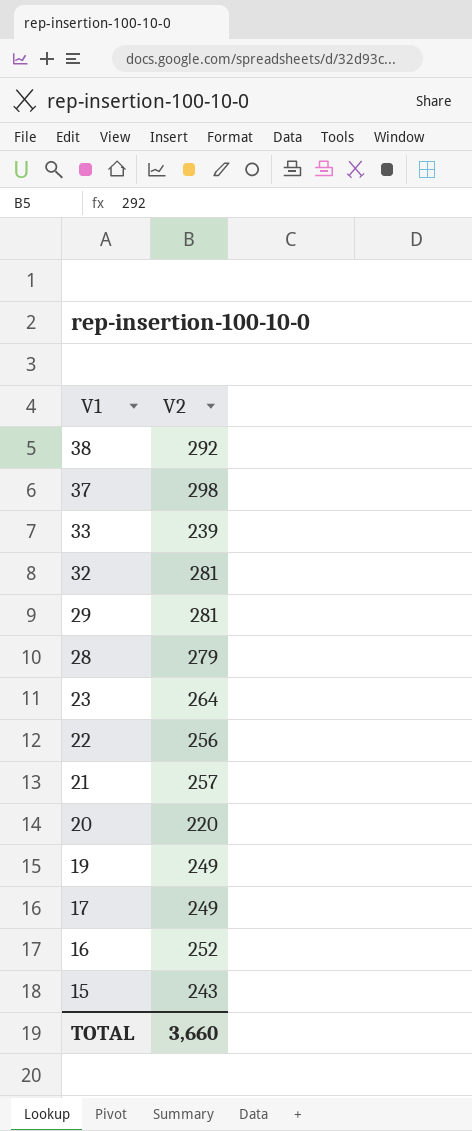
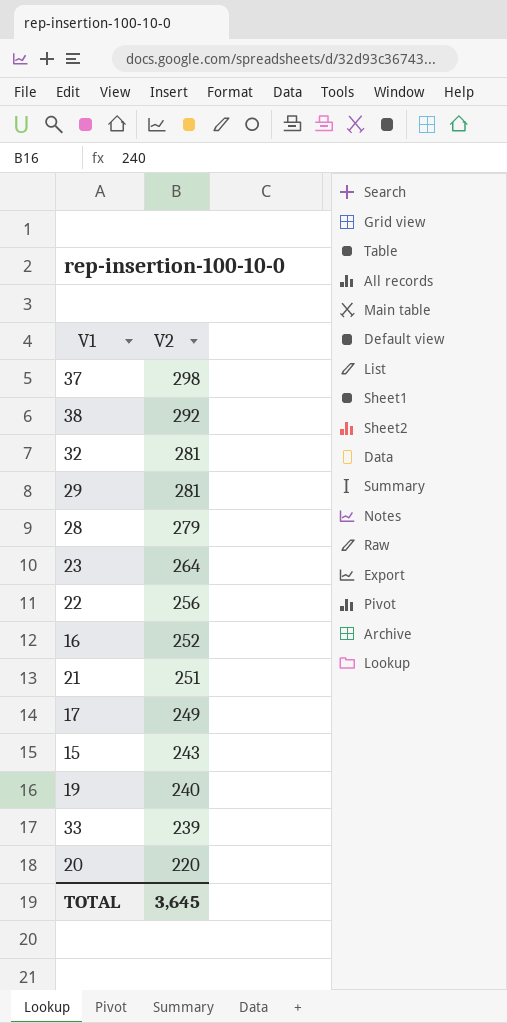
row order: V1 descending -> V2 descending
21 | V2: 257 -> 251
19 | V2: 249 -> 240
TOTAL | V2: 3,660 -> 3,645

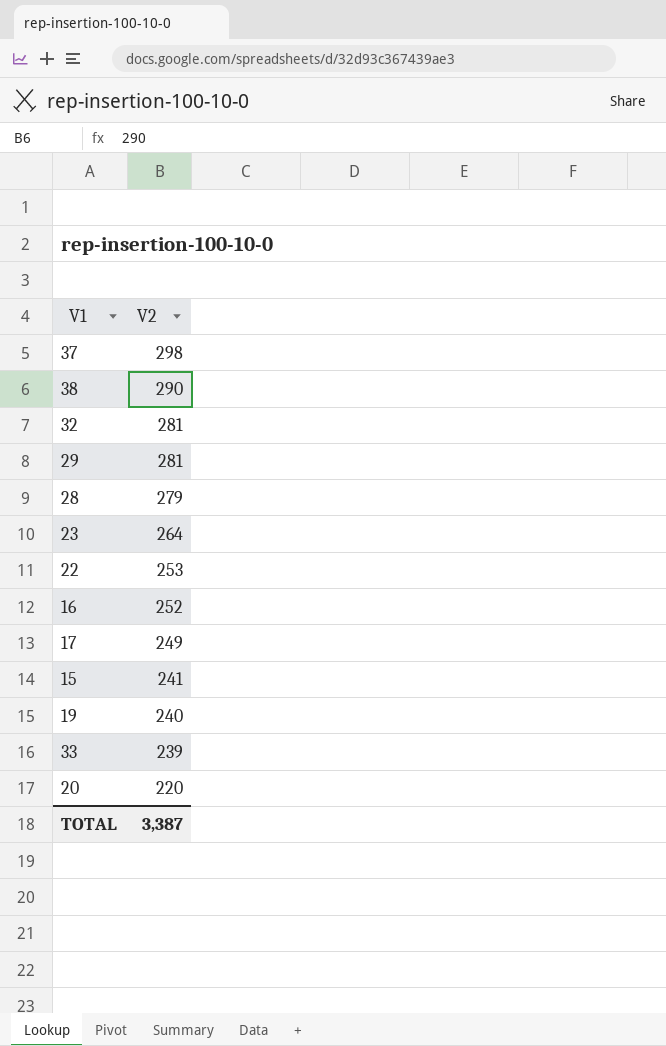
row 21: 251 -> none
38 | V2: 292 -> 290
22 | V2: 256 -> 253
15 | V2: 243 -> 241
TOTAL | V2: 3,645 -> 3,387

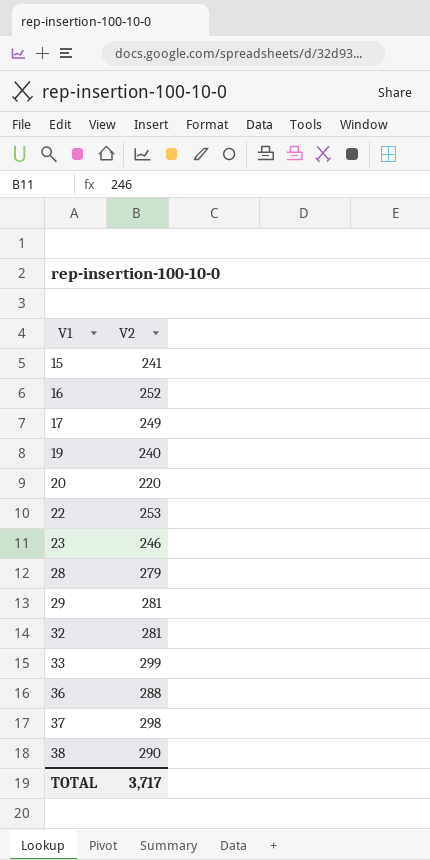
row order: V2 descending -> V1 ascending
23 | V2: 264 -> 246
33 | V2: 239 -> 299
row 36: none -> 288
TOTAL | V2: 3,387 -> 3,717

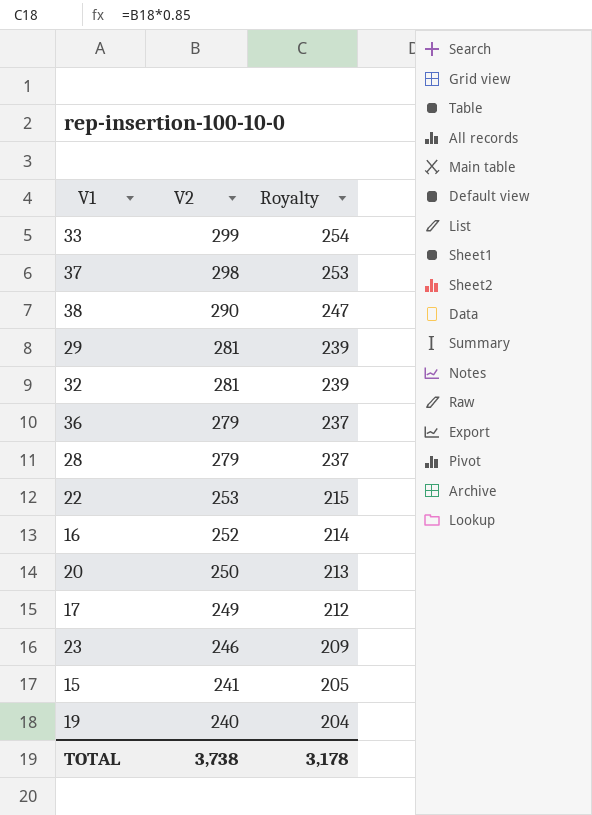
row order: V1 ascending -> V2 descending
column Royalty | formula: none -> [V2] * 0.85
36 | V2: 288 -> 279
20 | V2: 220 -> 250
TOTAL | V2: 3,717 -> 3,738

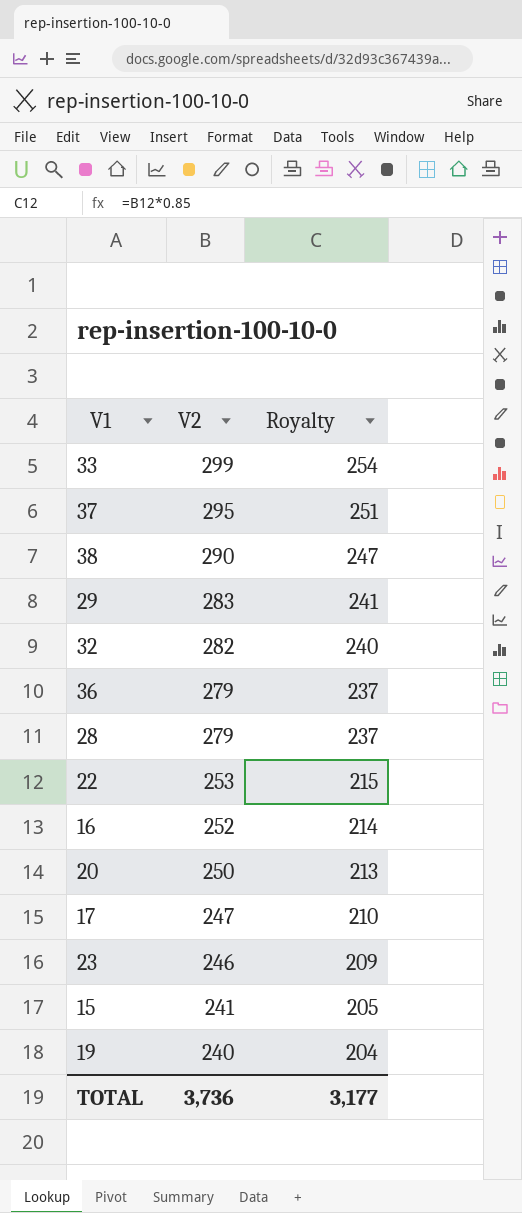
37 | V2: 298 -> 295
37 | Royalty: 253 -> 251
29 | V2: 281 -> 283
29 | Royalty: 239 -> 241
32 | V2: 281 -> 282
32 | Royalty: 239 -> 240
17 | V2: 249 -> 247
17 | Royalty: 212 -> 210
TOTAL | V2: 3,738 -> 3,736
TOTAL | Royalty: 3,178 -> 3,177

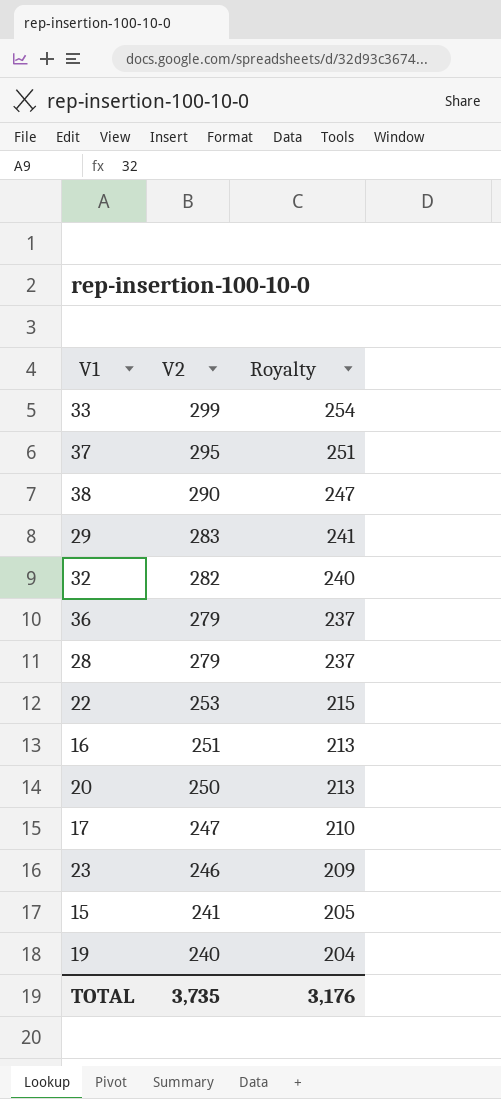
16 | V2: 252 -> 251
16 | Royalty: 214 -> 213
TOTAL | V2: 3,736 -> 3,735
TOTAL | Royalty: 3,177 -> 3,176

